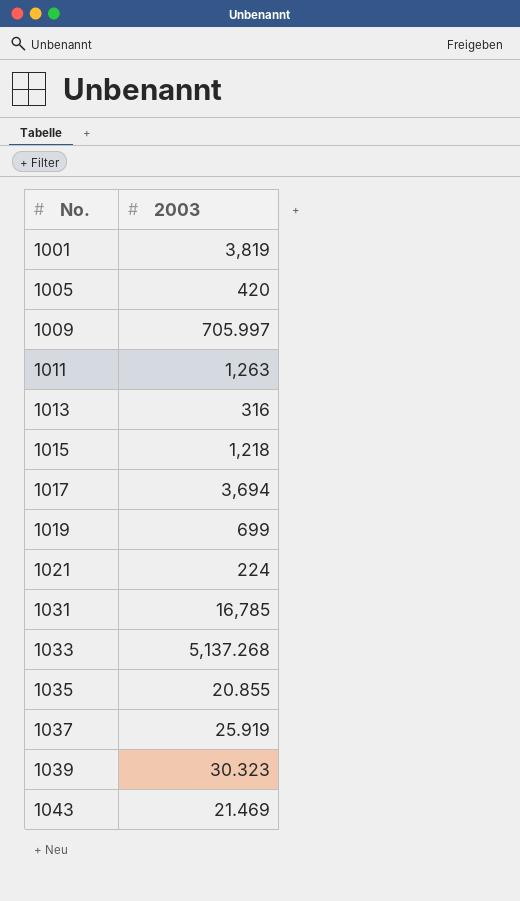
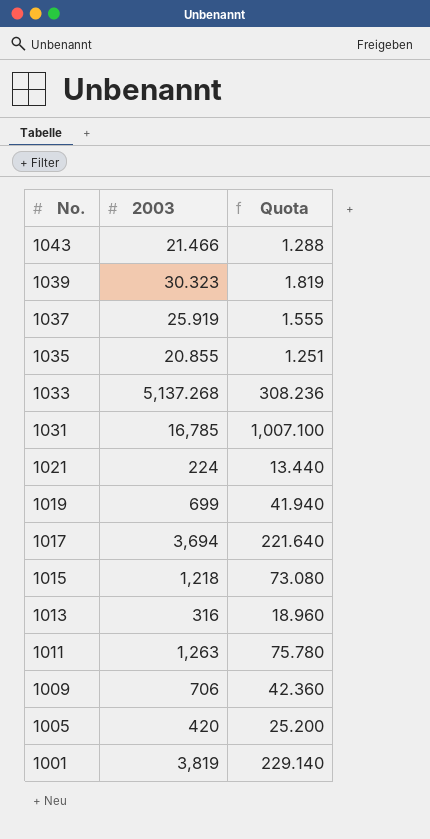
row order: No. ascending -> No. descending
column Quota | formula: none -> [2003] * 0.06
1043 | 2003: 21.469 -> 21.466
1009 | 2003: 705.997 -> 706

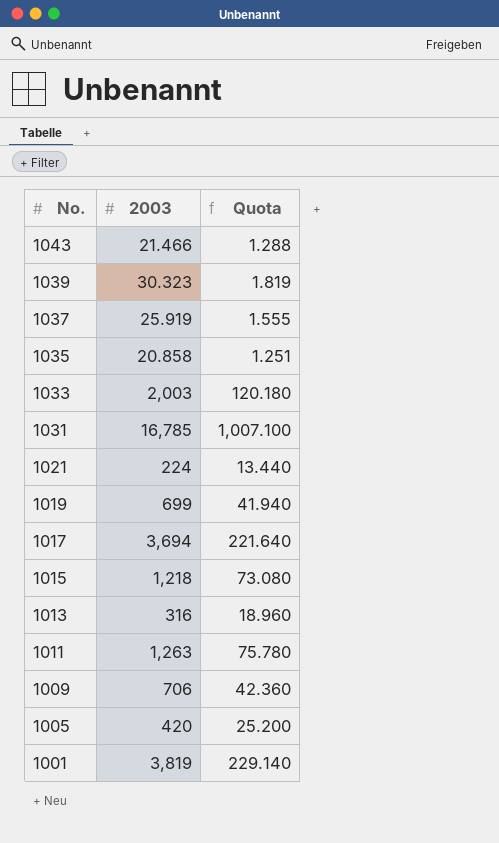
1035 | 2003: 20.855 -> 20.858
1033 | 2003: 5,137.268 -> 2,003
1033 | Quota: 308.236 -> 120.180

